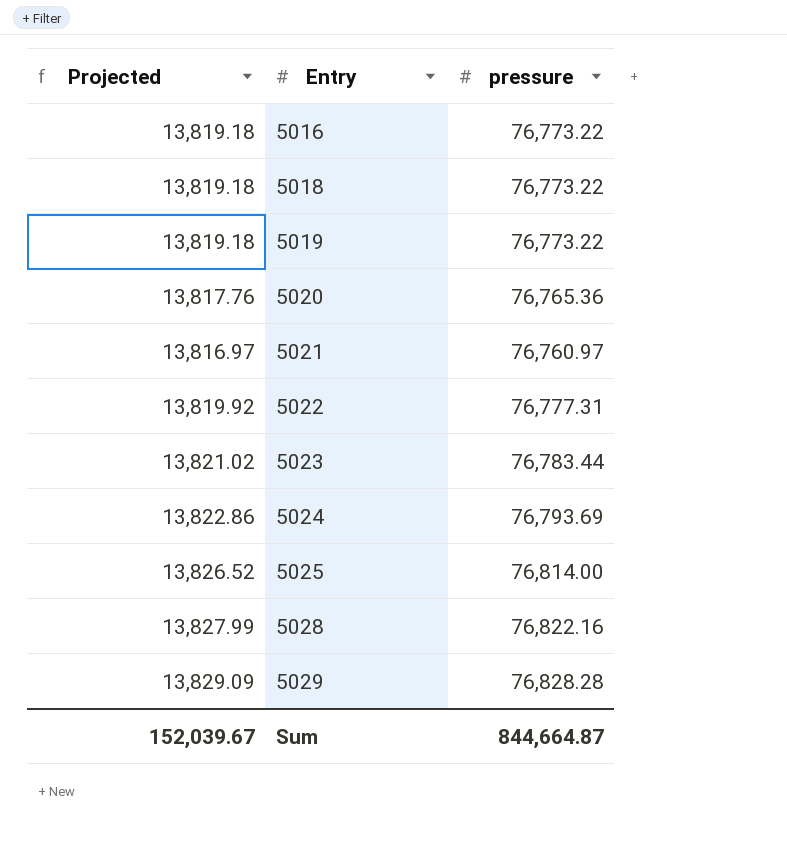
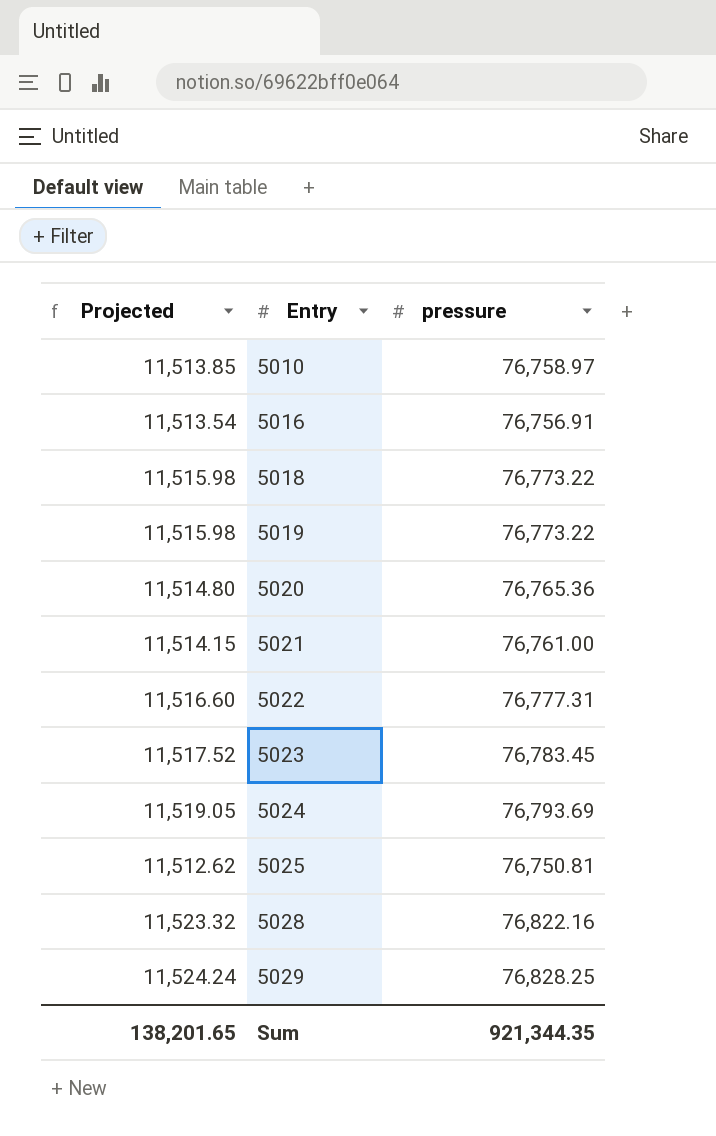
column Projected | formula: [pressure] * 0.18 -> [pressure] * 0.15
row 5010: none -> 11,513.85 | 76,758.97
5016 | pressure: 76,773.22 -> 76,756.91
5021 | pressure: 76,760.97 -> 76,761.00
5023 | pressure: 76,783.44 -> 76,783.45
5025 | pressure: 76,814.00 -> 76,750.81
5029 | pressure: 76,828.28 -> 76,828.25
Sum | Projected: 152,039.67 -> 138,201.65
Sum | pressure: 844,664.87 -> 921,344.35

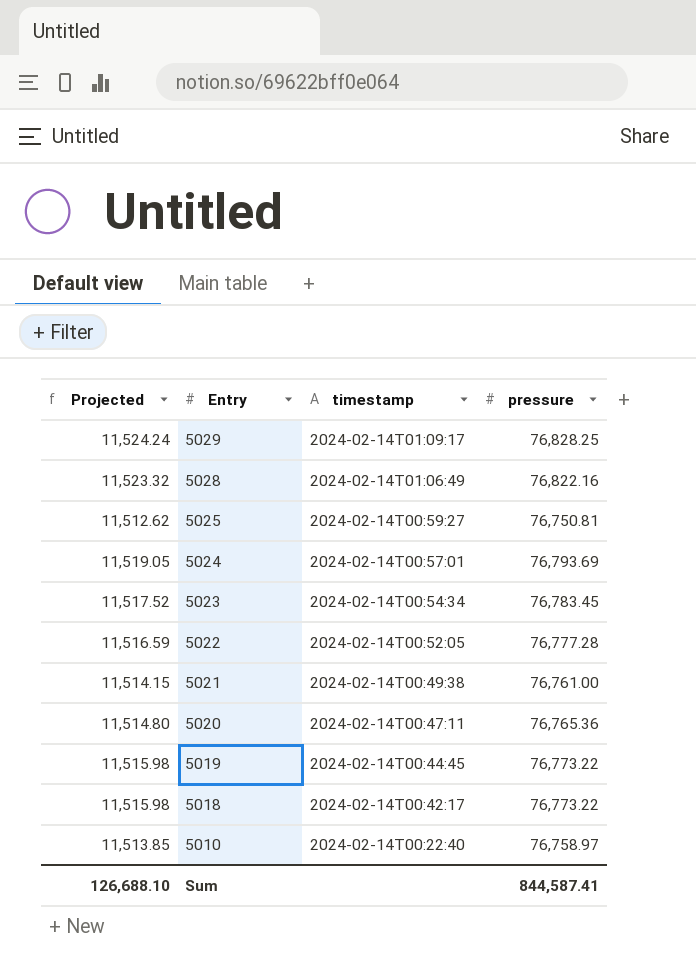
row order: Entry ascending -> Entry descending
column timestamp | position: none -> 3
row 5016: 11,513.54 | 76,756.91 -> none
5022 | Projected: 11,516.60 -> 11,516.59
5022 | pressure: 76,777.31 -> 76,777.28
Sum | Projected: 138,201.65 -> 126,688.10
Sum | pressure: 921,344.35 -> 844,587.41

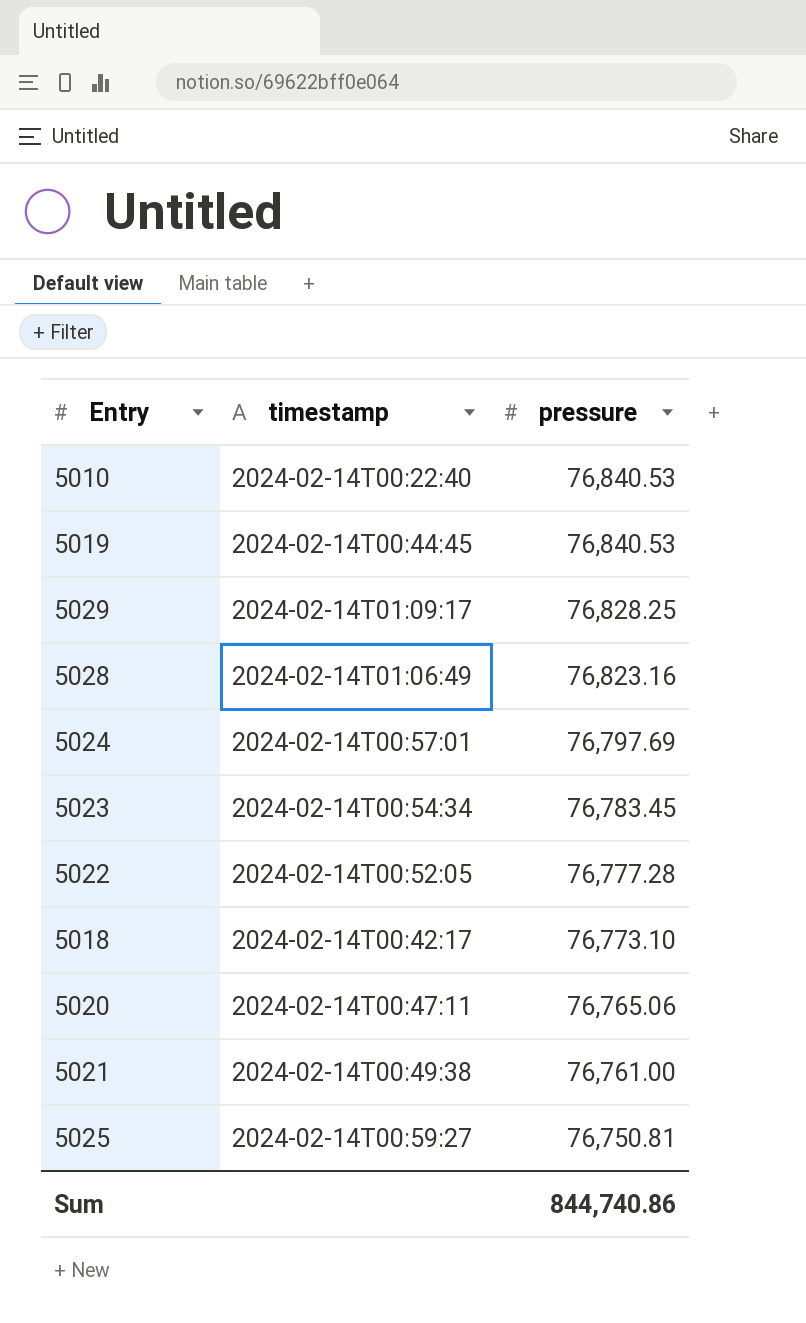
row order: Entry descending -> pressure descending
column Projected | formula: [pressure] * 0.15 -> none
5010 | pressure: 76,758.97 -> 76,840.53
5019 | pressure: 76,773.22 -> 76,840.53
5028 | pressure: 76,822.16 -> 76,823.16
5024 | pressure: 76,793.69 -> 76,797.69
5018 | pressure: 76,773.22 -> 76,773.10
5020 | pressure: 76,765.36 -> 76,765.06
Sum | pressure: 844,587.41 -> 844,740.86

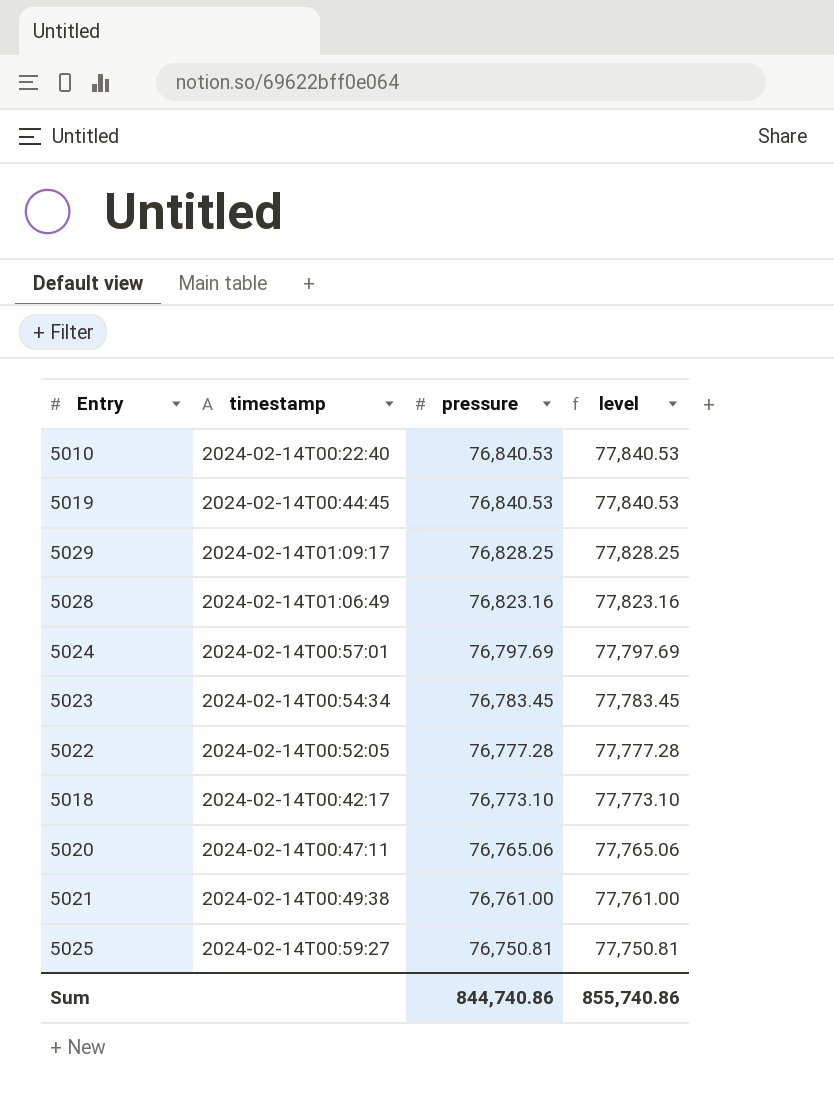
column level | formula: none -> [pressure] + 1000

